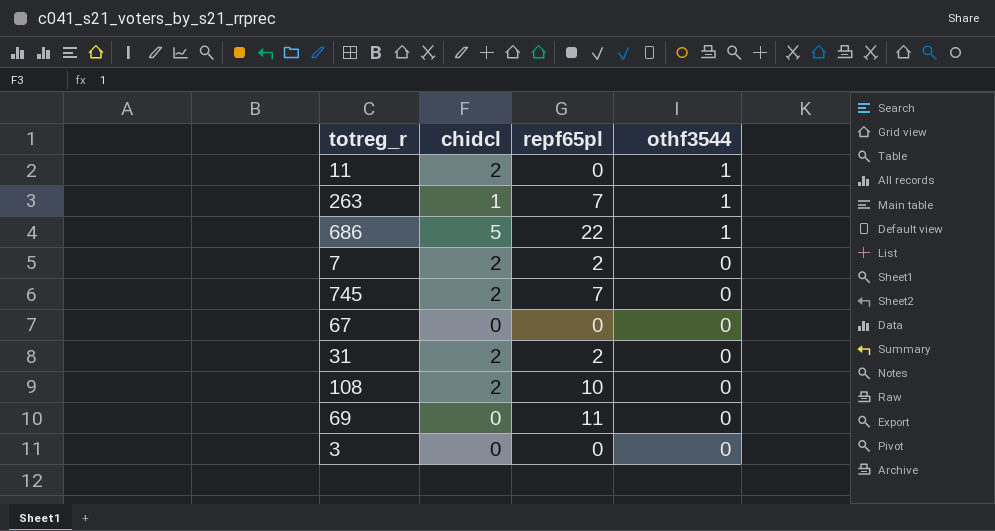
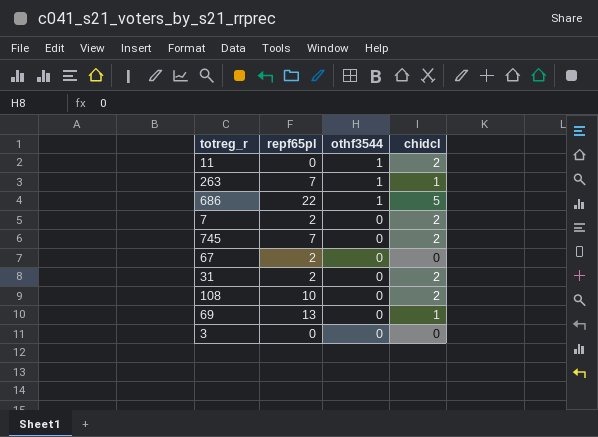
column chidcl | position: 2 -> 4
67 | repf65pl: 0 -> 2
69 | repf65pl: 11 -> 13
69 | chidcl: 0 -> 1

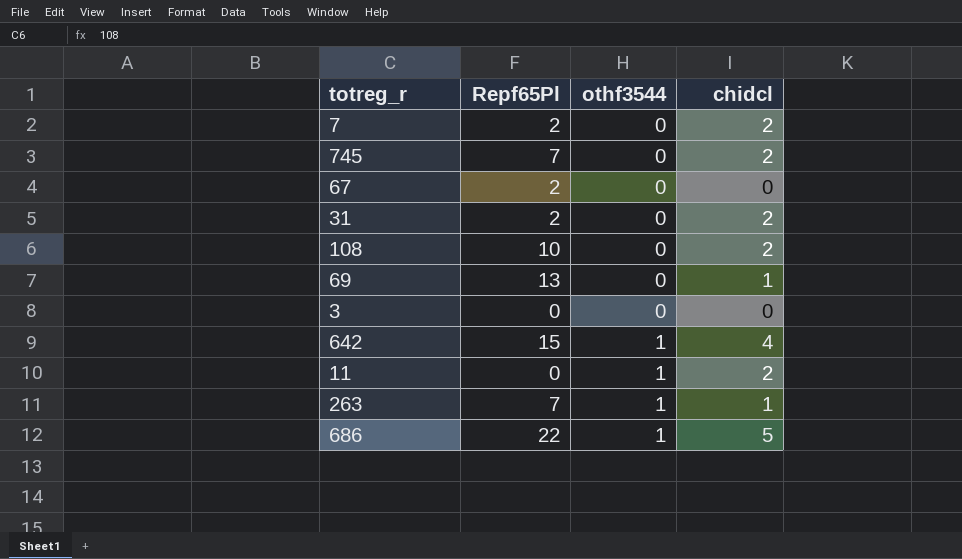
row order: othf3544 descending -> othf3544 ascending
column name: repf65pl -> Repf65Pl
row 642: none -> 15 | 1 | 4

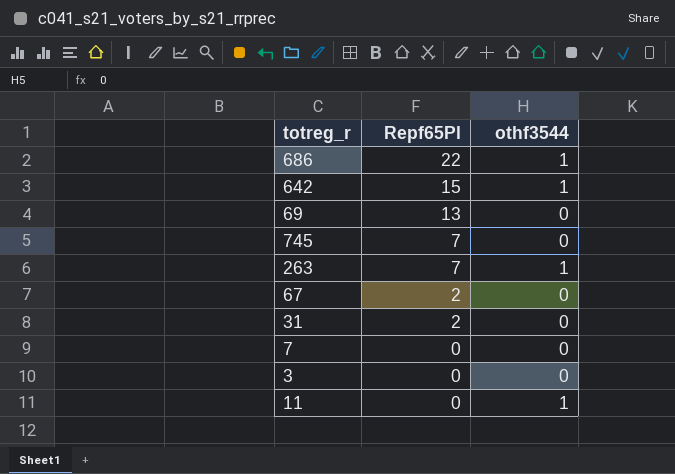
row order: othf3544 ascending -> Repf65Pl descending
column chidcl | position: 4 -> none
row 108: 10 | 0 | 2 -> none
7 | Repf65Pl: 2 -> 0

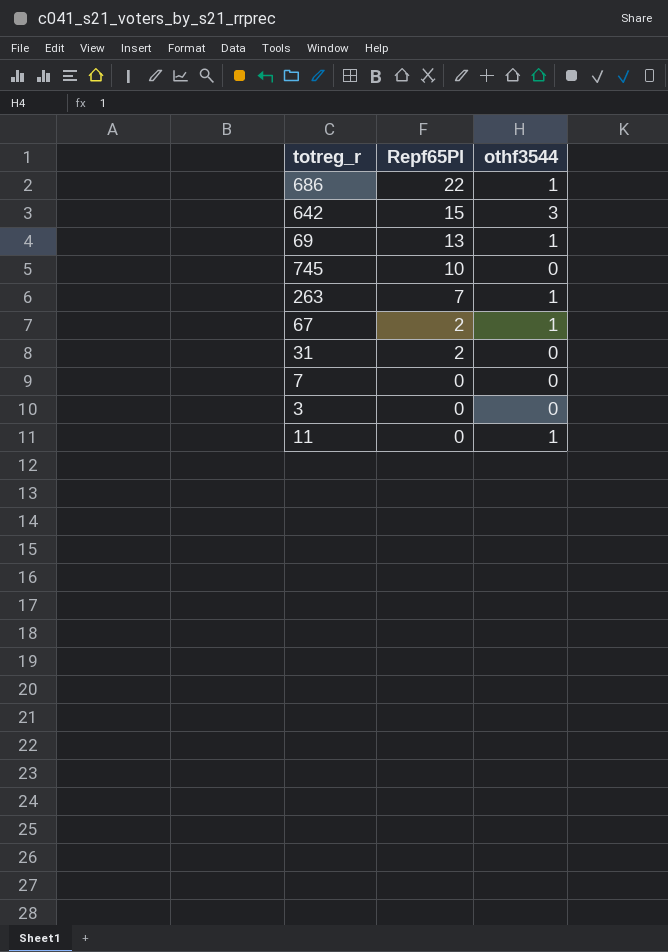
642 | othf3544: 1 -> 3
69 | othf3544: 0 -> 1
745 | Repf65Pl: 7 -> 10
67 | othf3544: 0 -> 1

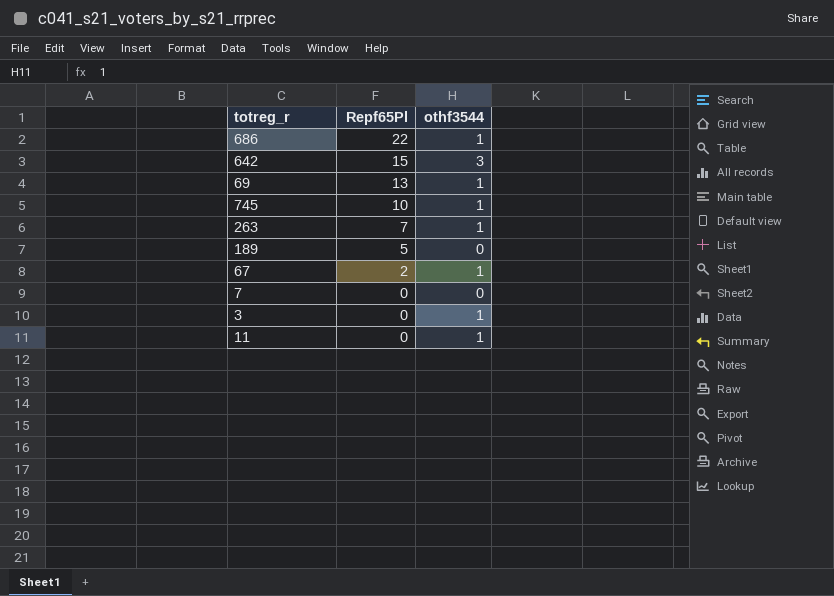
row 31: 2 | 0 -> none
745 | othf3544: 0 -> 1
row 189: none -> 5 | 0
3 | othf3544: 0 -> 1

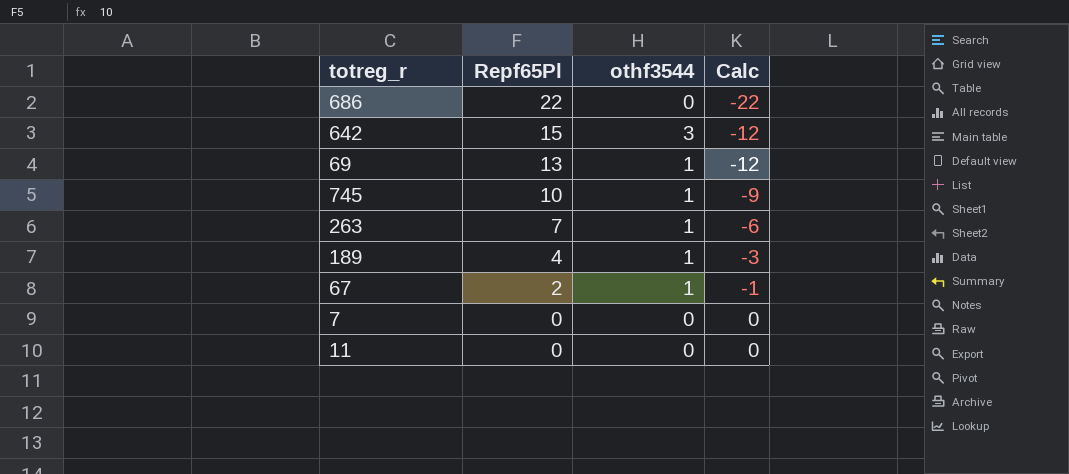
column Calc | formula: none -> [othf3544] - [Repf65Pl]
row 3: 0 | 1 -> none
686 | othf3544: 1 -> 0
189 | Repf65Pl: 5 -> 4
189 | othf3544: 0 -> 1
11 | othf3544: 1 -> 0

